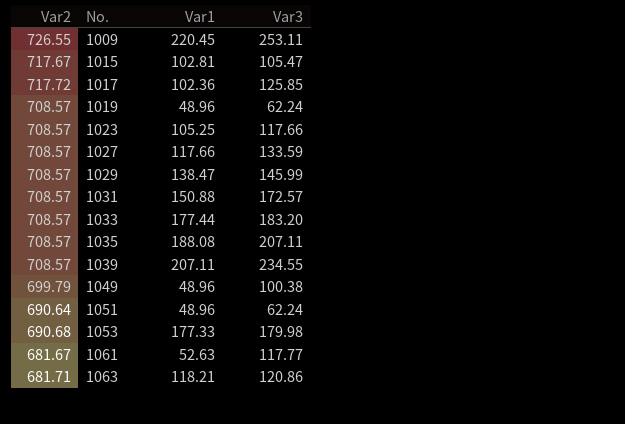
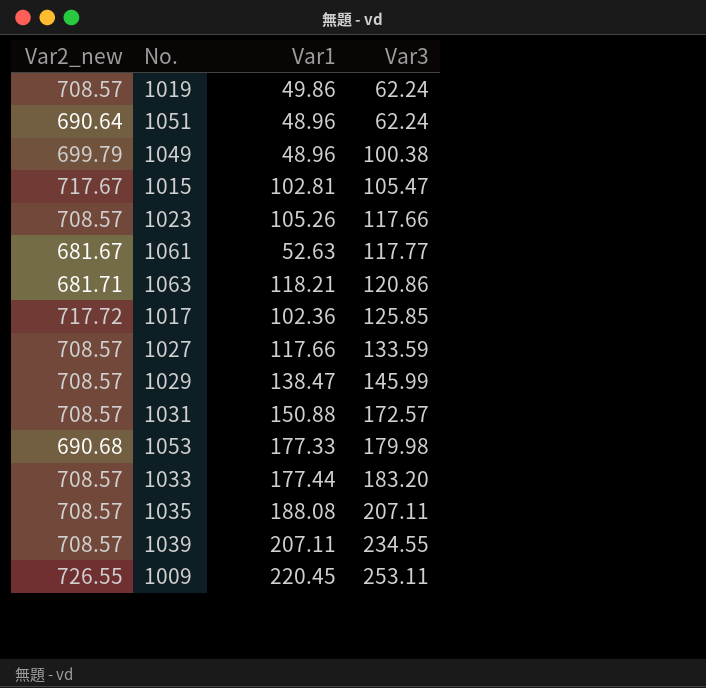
row order: No. ascending -> Var3 ascending
column name: Var2 -> Var2_new
1019 | Var1: 48.96 -> 49.86
1023 | Var1: 105.25 -> 105.26

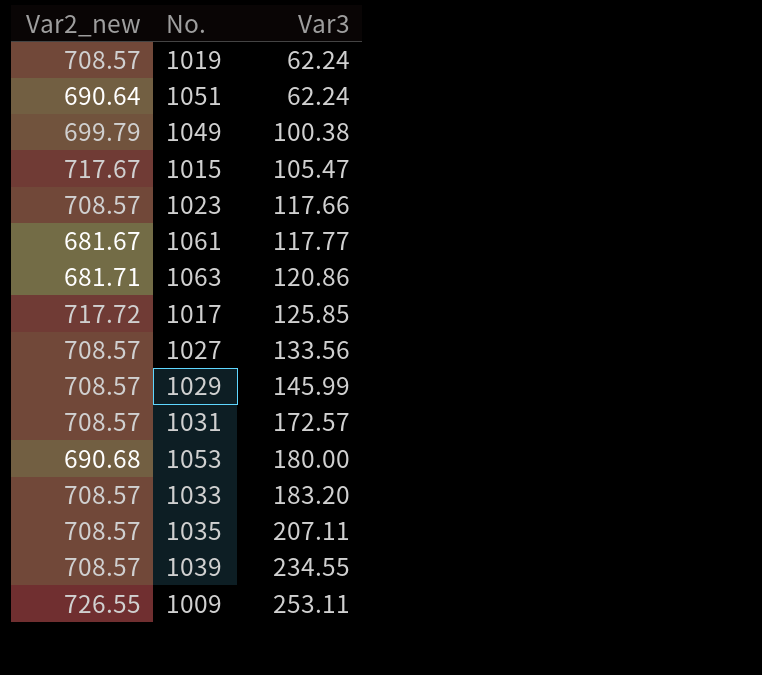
column Var1 | position: 3 -> none
1027 | Var3: 133.59 -> 133.56
1053 | Var3: 179.98 -> 180.00

